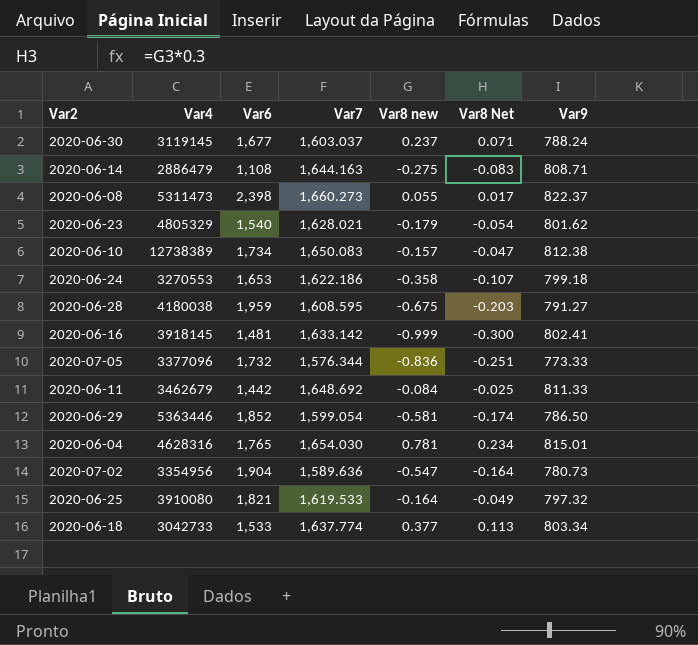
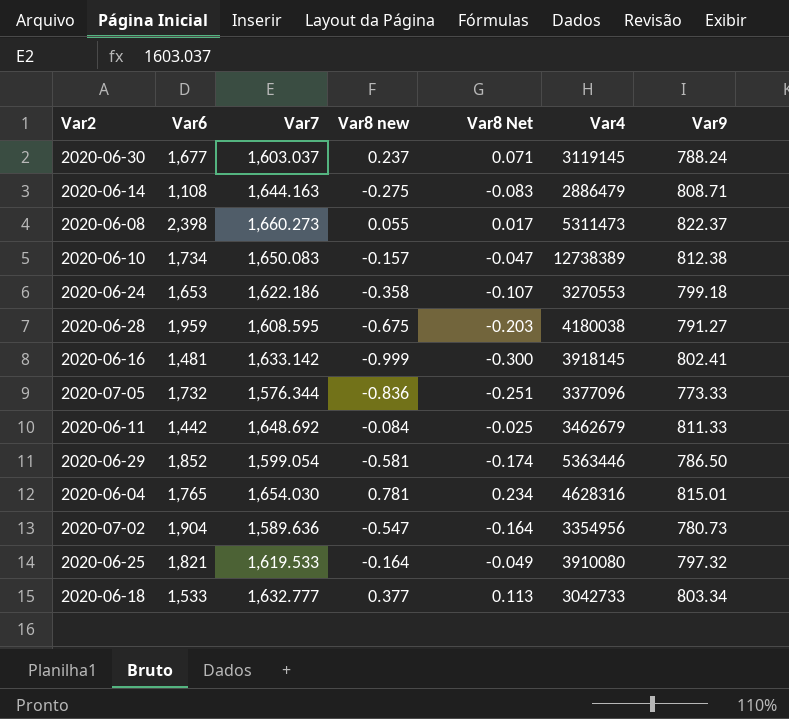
column Var4 | position: 2 -> 6
row 2020-06-23: 4805329 | 1,540 | 1,628.021 | -0.179 | -0.054 | 801.62 -> none
2020-06-18 | Var7: 1,637.774 -> 1,632.777

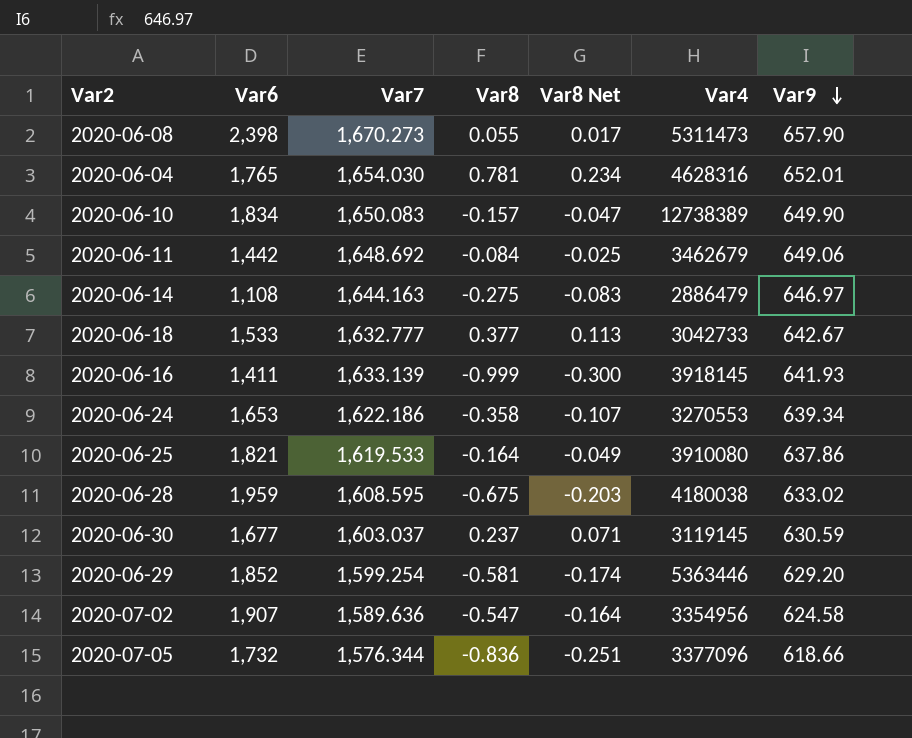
row order: none -> Var9 descending
column name: Var8 new -> Var8
2020-06-08 | Var7: 1,660.273 -> 1,670.273
2020-06-08 | Var9: 822.37 -> 657.90
2020-06-04 | Var9: 815.01 -> 652.01
2020-06-10 | Var6: 1,734 -> 1,834
2020-06-10 | Var9: 812.38 -> 649.90
2020-06-11 | Var9: 811.33 -> 649.06
2020-06-14 | Var9: 808.71 -> 646.97
2020-06-18 | Var9: 803.34 -> 642.67
2020-06-16 | Var6: 1,481 -> 1,411
2020-06-16 | Var7: 1,633.142 -> 1,633.139
2020-06-16 | Var9: 802.41 -> 641.93
2020-06-24 | Var9: 799.18 -> 639.34
2020-06-25 | Var9: 797.32 -> 637.86
2020-06-28 | Var9: 791.27 -> 633.02
2020-06-30 | Var9: 788.24 -> 630.59
2020-06-29 | Var7: 1,599.054 -> 1,599.254
2020-06-29 | Var9: 786.50 -> 629.20
2020-07-02 | Var6: 1,904 -> 1,907
2020-07-02 | Var9: 780.73 -> 624.58
2020-07-05 | Var9: 773.33 -> 618.66

